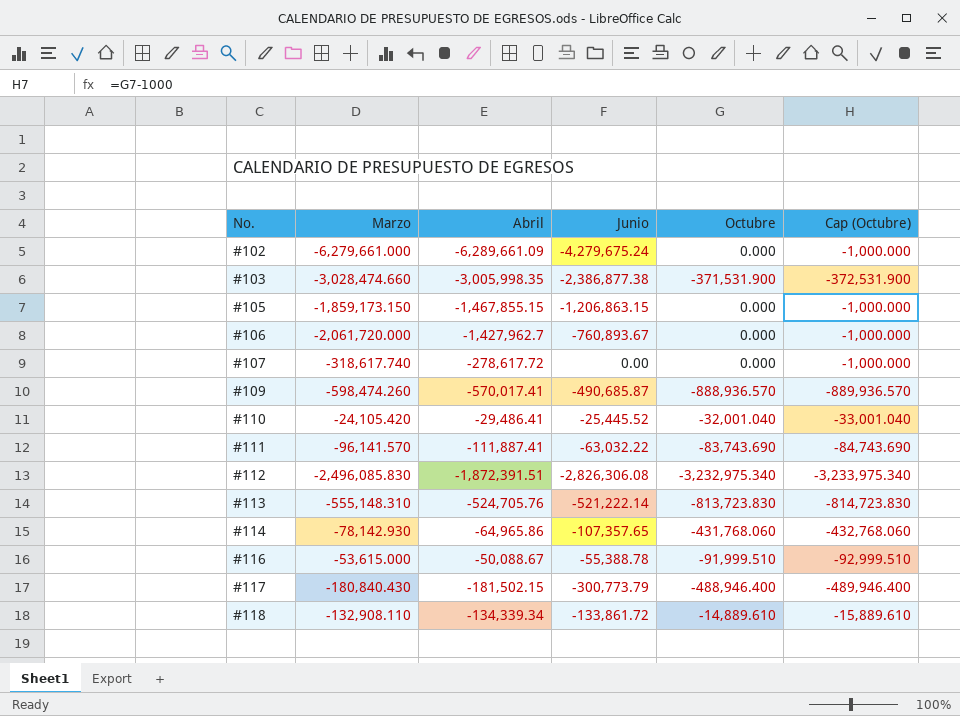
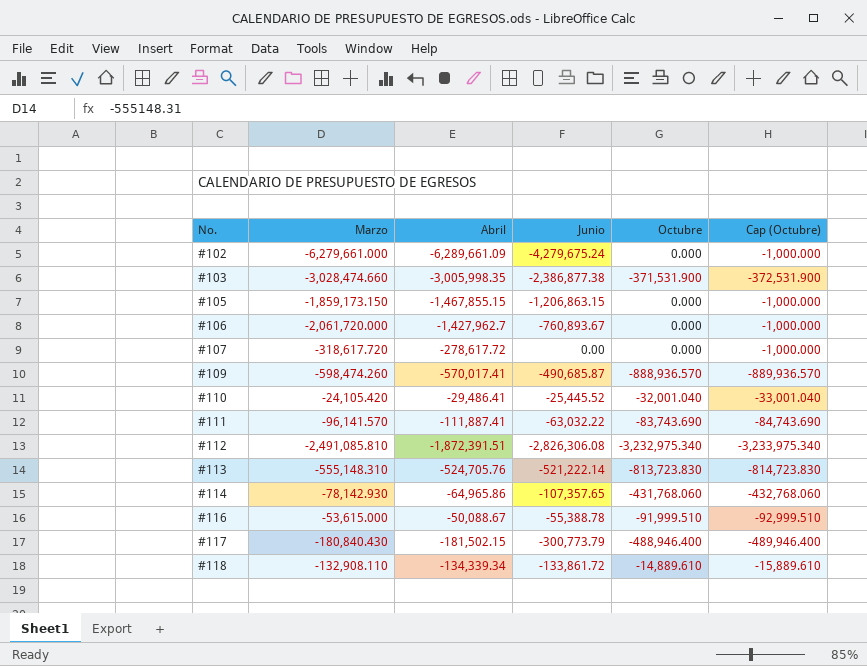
#107 | Marzo: -318,617.740 -> -318,617.720
#112 | Marzo: -2,496,085.830 -> -2,491,085.810

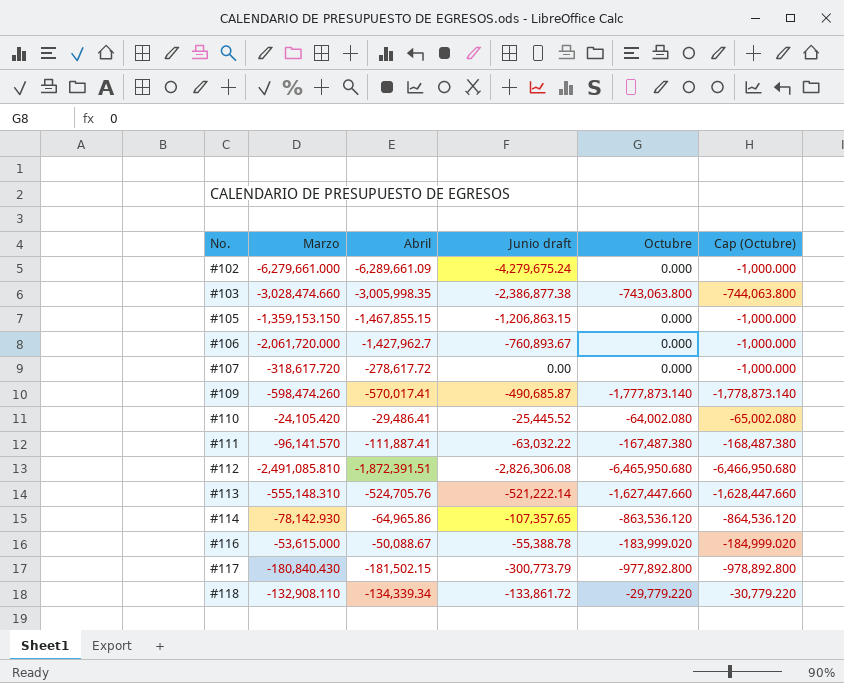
column name: Junio -> Junio draft
#103 | Octubre: -371,531.900 -> -743,063.800
#103 | Cap (Octubre): -372,531.900 -> -744,063.800
#105 | Marzo: -1,859,173.150 -> -1,359,153.150
#109 | Octubre: -888,936.570 -> -1,777,873.140
#109 | Cap (Octubre): -889,936.570 -> -1,778,873.140
#110 | Octubre: -32,001.040 -> -64,002.080
#110 | Cap (Octubre): -33,001.040 -> -65,002.080
#111 | Octubre: -83,743.690 -> -167,487.380
#111 | Cap (Octubre): -84,743.690 -> -168,487.380
#112 | Octubre: -3,232,975.340 -> -6,465,950.680
#112 | Cap (Octubre): -3,233,975.340 -> -6,466,950.680
#113 | Octubre: -813,723.830 -> -1,627,447.660
#113 | Cap (Octubre): -814,723.830 -> -1,628,447.660
#114 | Octubre: -431,768.060 -> -863,536.120
#114 | Cap (Octubre): -432,768.060 -> -864,536.120
#116 | Octubre: -91,999.510 -> -183,999.020
#116 | Cap (Octubre): -92,999.510 -> -184,999.020
#117 | Octubre: -488,946.400 -> -977,892.800
#117 | Cap (Octubre): -489,946.400 -> -978,892.800
#118 | Octubre: -14,889.610 -> -29,779.220
#118 | Cap (Octubre): -15,889.610 -> -30,779.220

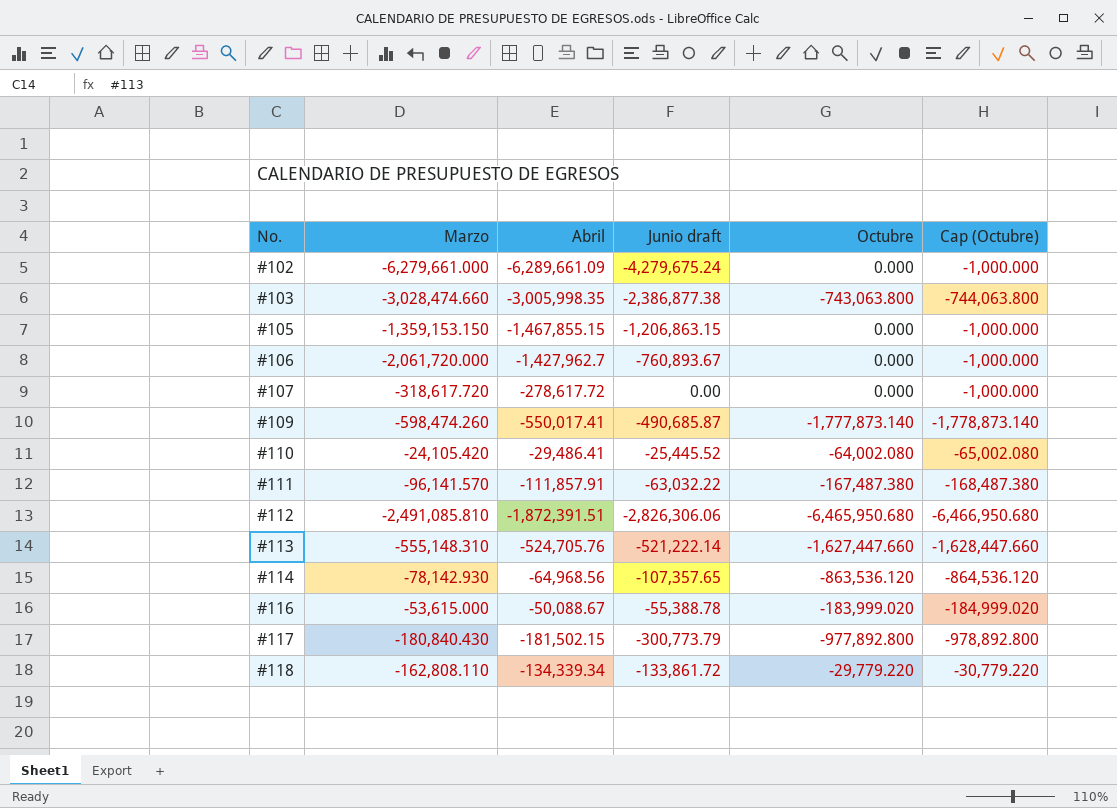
#109 | Abril: -570,017.41 -> -550,017.41
#111 | Abril: -111,887.41 -> -111,857.91
#112 | Junio draft: -2,826,306.08 -> -2,826,306.06
#114 | Abril: -64,965.86 -> -64,968.56
#118 | Marzo: -132,908.110 -> -162,808.110

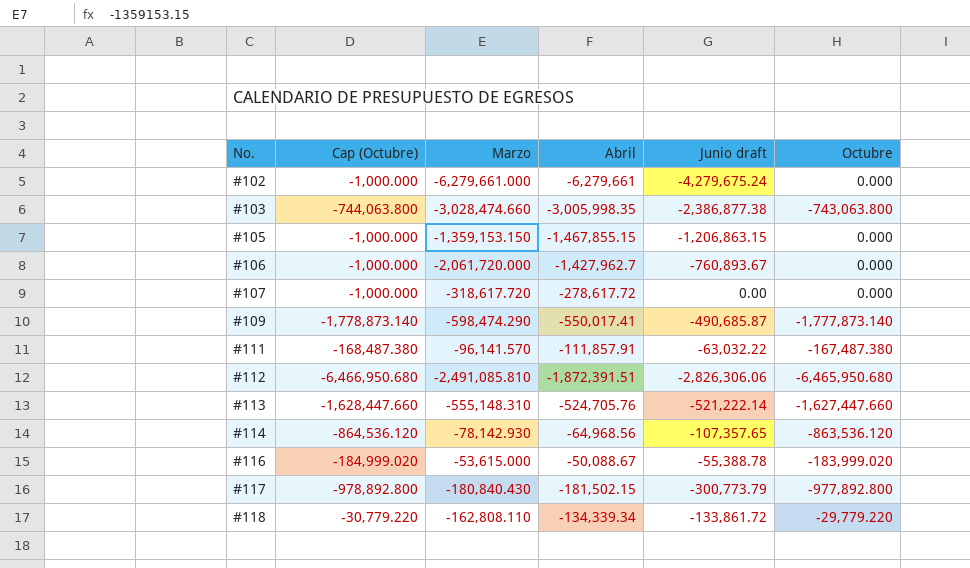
column Cap (Octubre) | position: 6 -> 2
row #110: -24,105.420 | -29,486.41 | -25,445.52 | -64,002.080 | -65,002.080 -> none
#102 | Abril: -6,289,661.09 -> -6,279,661
#109 | Marzo: -598,474.260 -> -598,474.290

